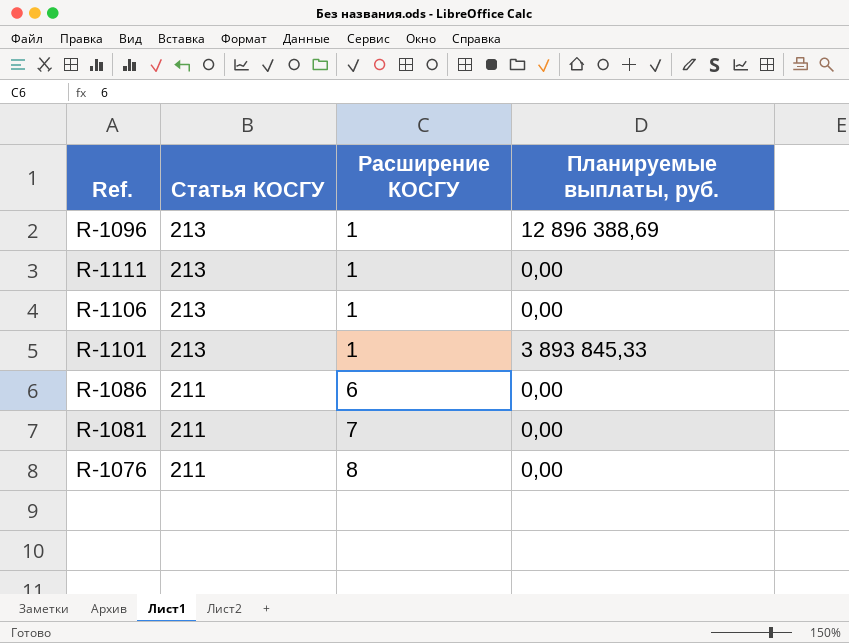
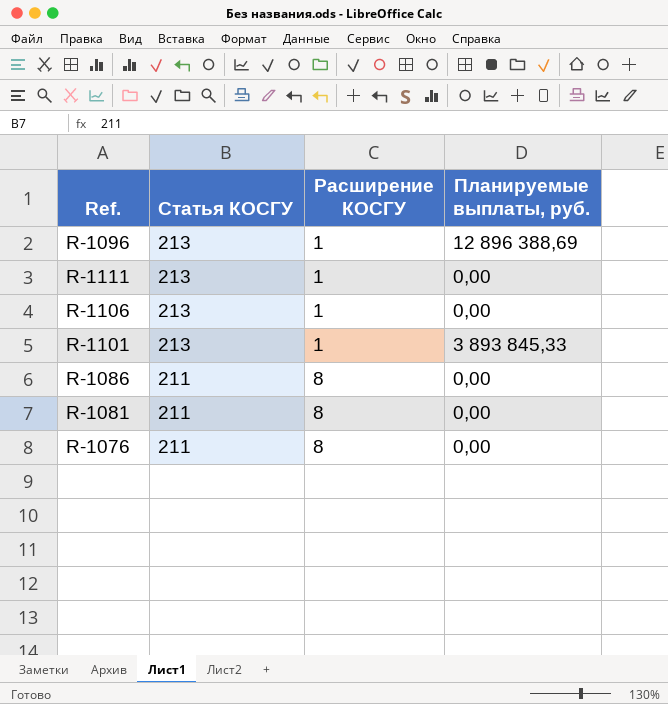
R-1086 | Расширение КОСГУ: 6 -> 8
R-1081 | Расширение КОСГУ: 7 -> 8

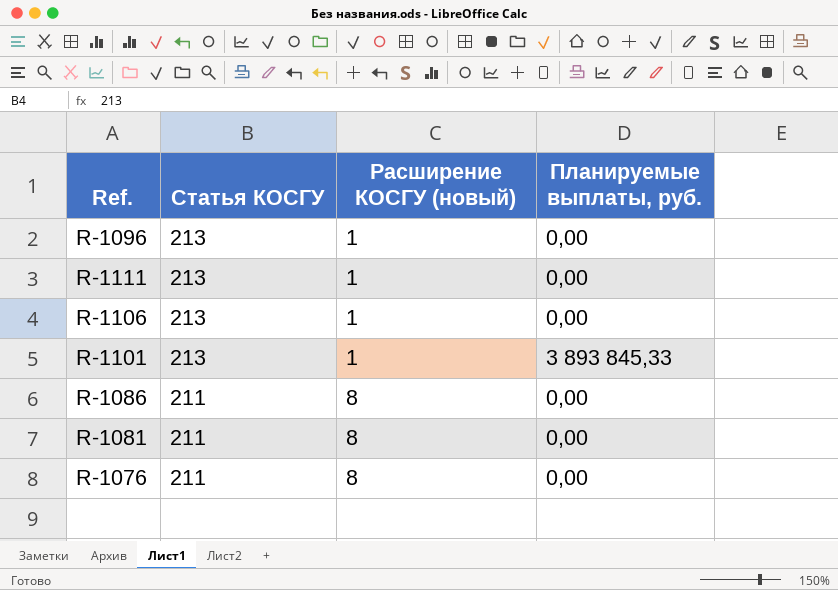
column name: Расширение КОСГУ -> Расширение КОСГУ (новый)
R-1096 | Планируемые выплаты, руб.: 12 896 388,69 -> 0,00

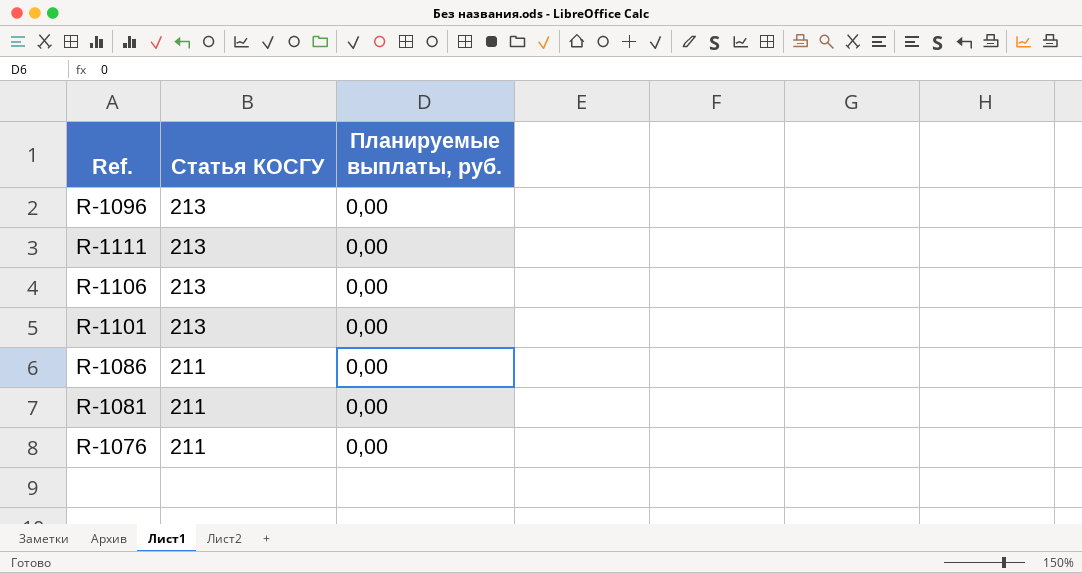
column Расширение КОСГУ (новый) | position: 3 -> none
R-1101 | Планируемые выплаты, руб.: 3 893 845,33 -> 0,00

